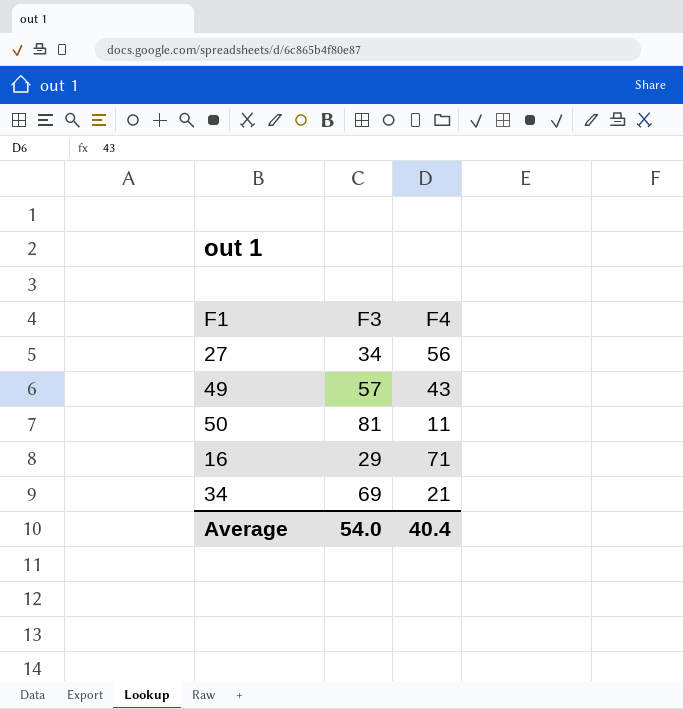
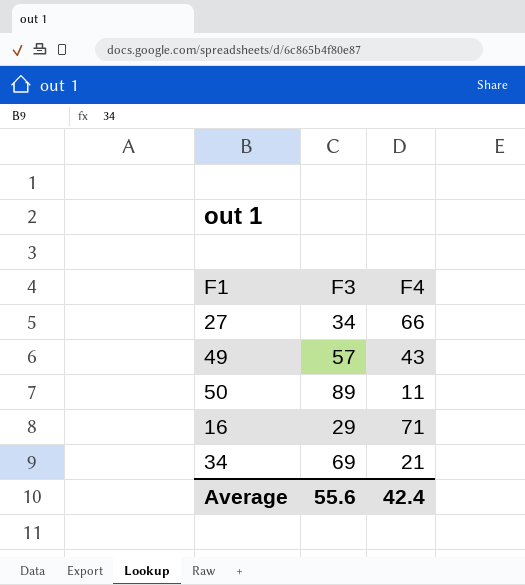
27 | F4: 56 -> 66
50 | F3: 81 -> 89
Average | F3: 54.0 -> 55.6
Average | F4: 40.4 -> 42.4

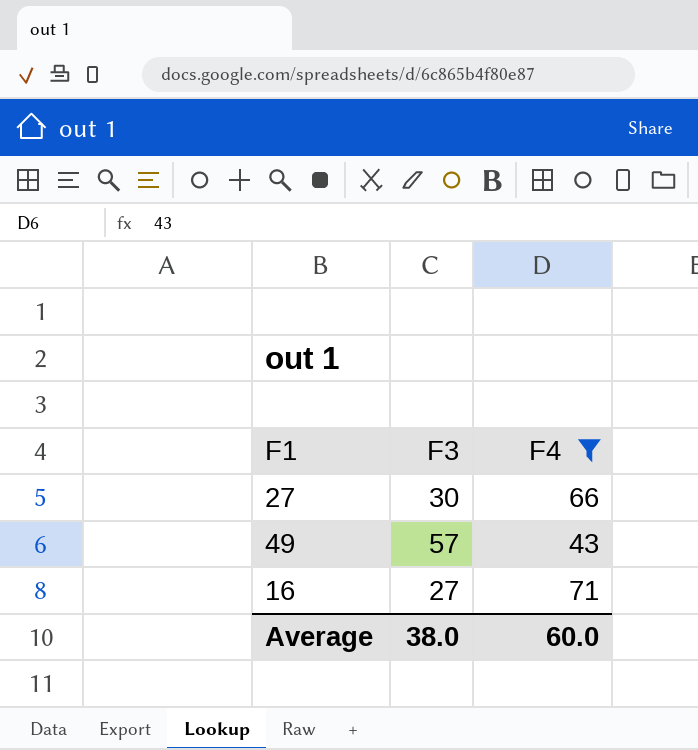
filter: none -> F4 >= 43
27 | F3: 34 -> 30
16 | F3: 29 -> 27
Average | F3: 55.6 -> 38.0
Average | F4: 42.4 -> 60.0

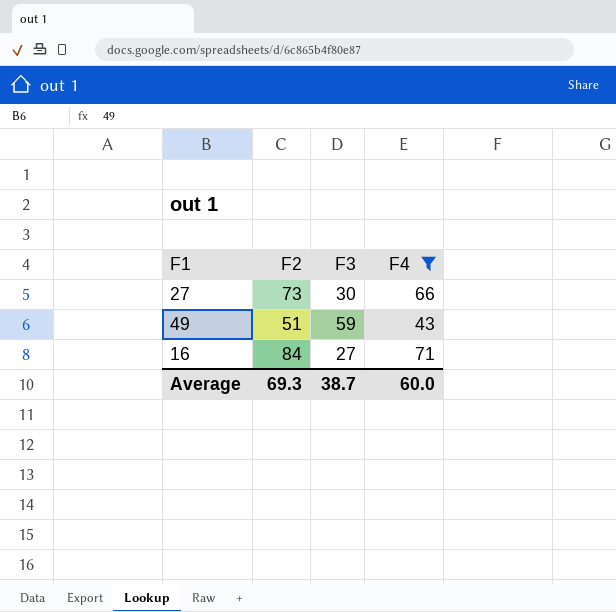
column F2 | position: none -> 2
49 | F3: 57 -> 59
Average | F3: 38.0 -> 38.7

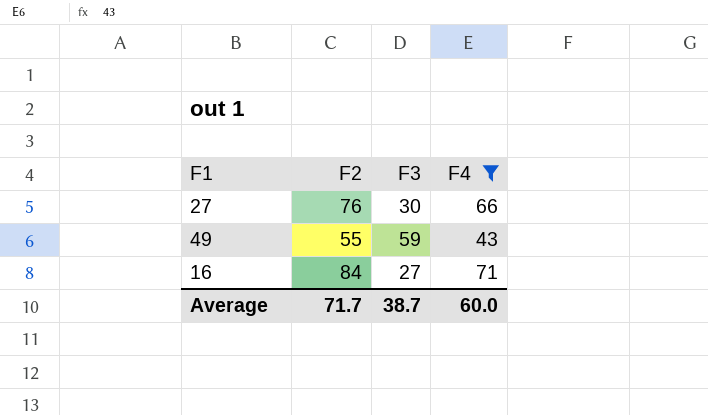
27 | F2: 73 -> 76
49 | F2: 51 -> 55
Average | F2: 69.3 -> 71.7

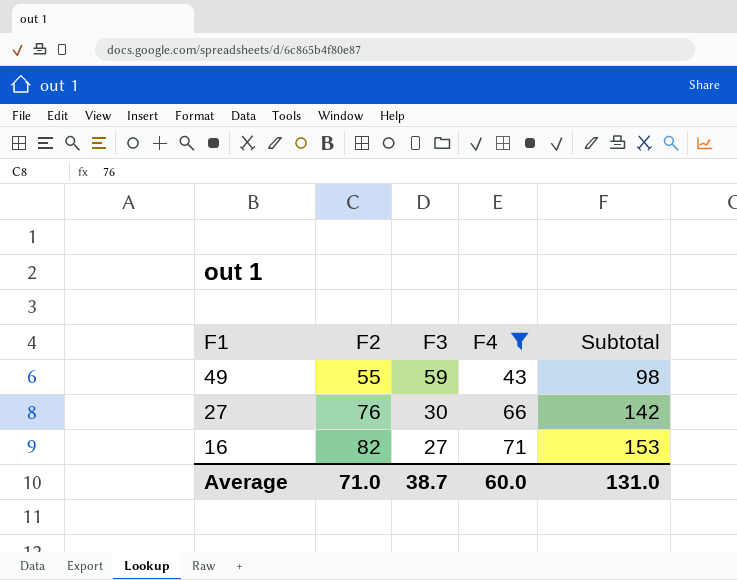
row order: none -> F1 descending
column Subtotal | formula: none -> [F2] + [F4]
16 | F2: 84 -> 82
Average | F2: 71.7 -> 71.0

